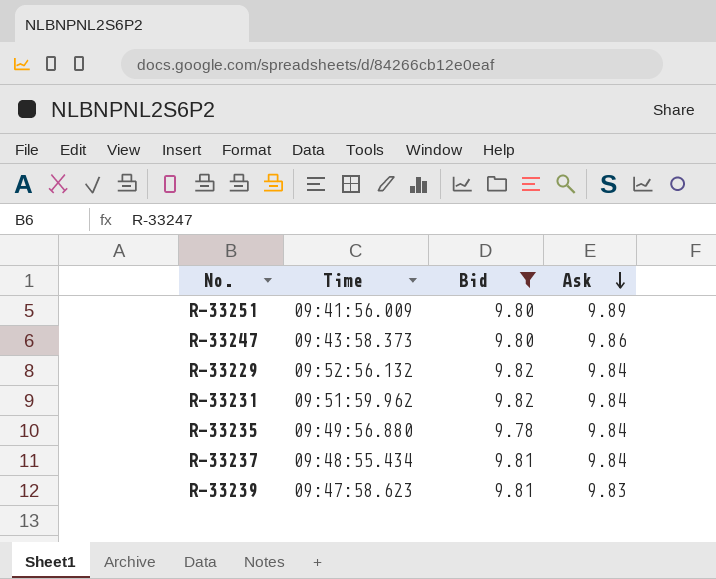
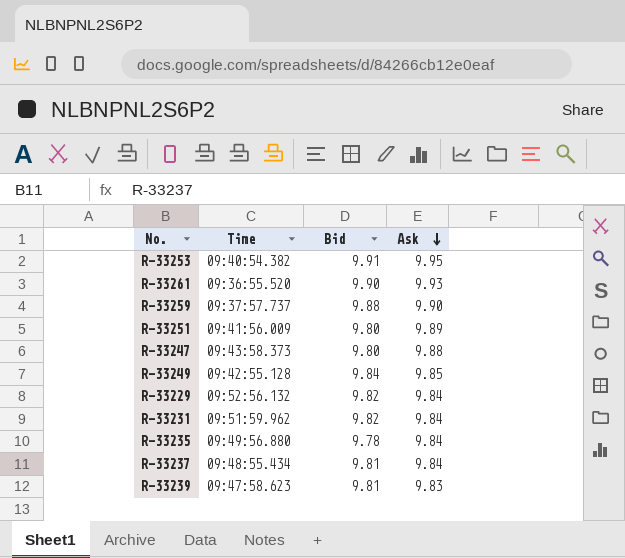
filter: Bid <= 9.82 -> none
R-33247 | Ask: 9.86 -> 9.88

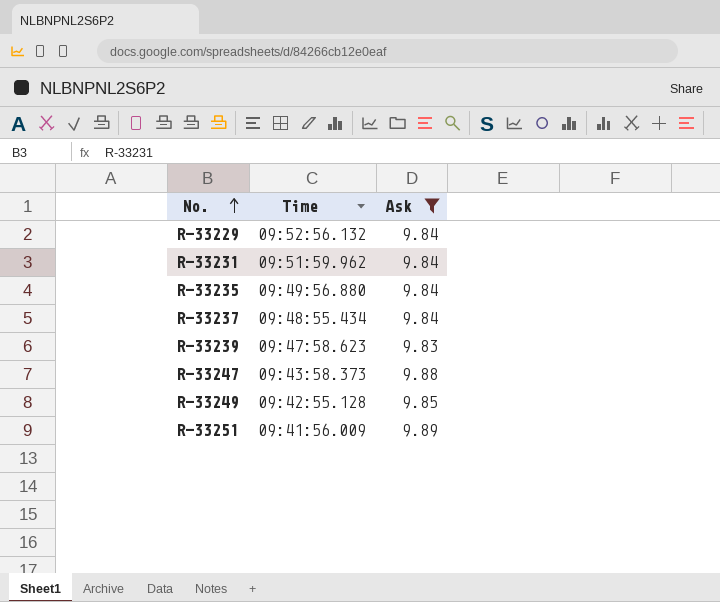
filter: none -> Ask <= 9.89
row order: Ask descending -> No. ascending
column Bid | position: 3 -> none

